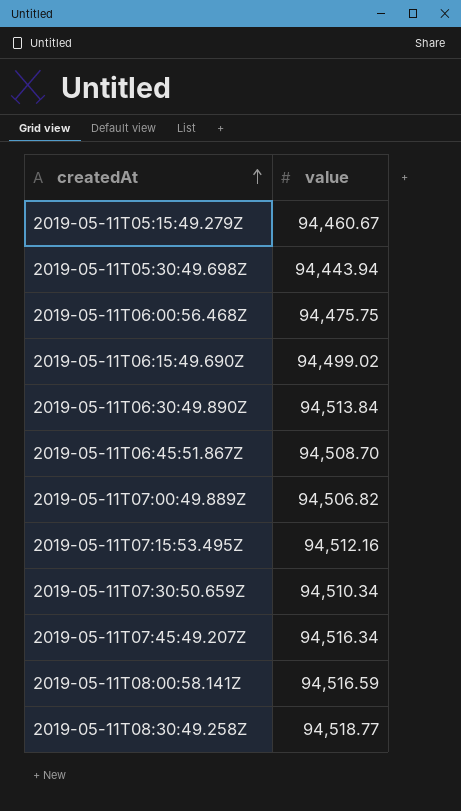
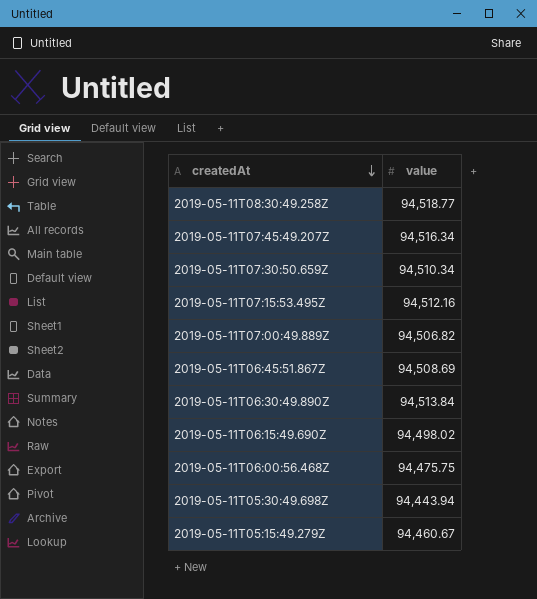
row order: createdAt ascending -> createdAt descending
row 2019-05-11T08:00:58.141Z: 94,516.59 -> none
2019-05-11T06:45:51.867Z | value: 94,508.70 -> 94,508.69
2019-05-11T06:15:49.690Z | value: 94,499.02 -> 94,498.02

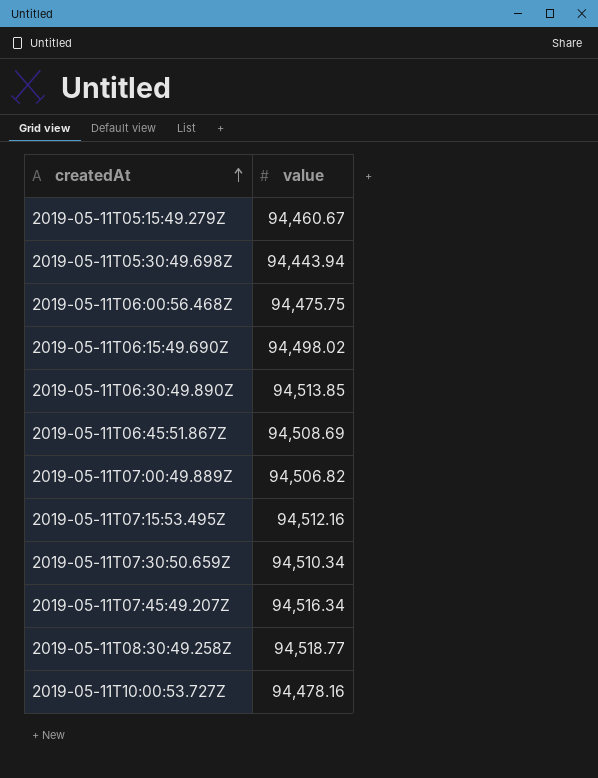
row order: createdAt descending -> createdAt ascending
2019-05-11T06:30:49.890Z | value: 94,513.84 -> 94,513.85
row 2019-05-11T10:00:53.727Z: none -> 94,478.16

